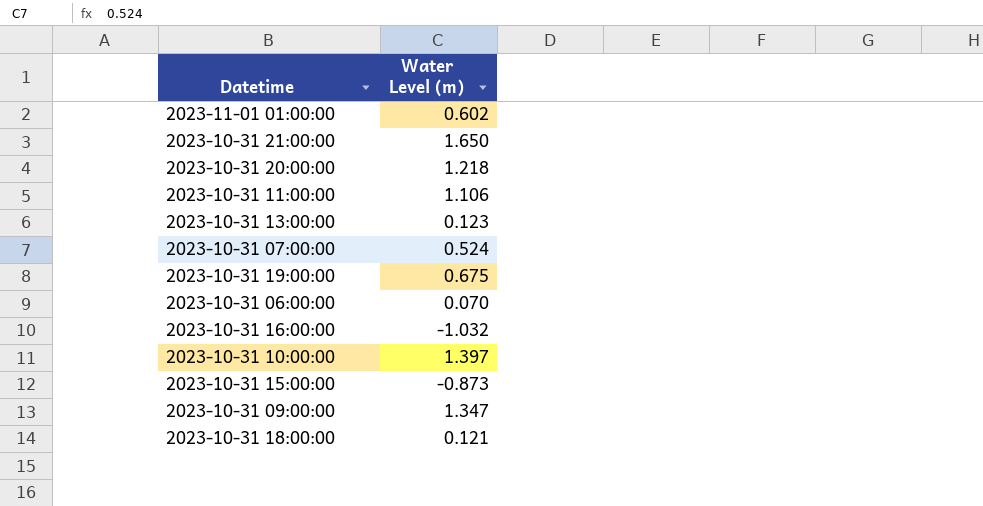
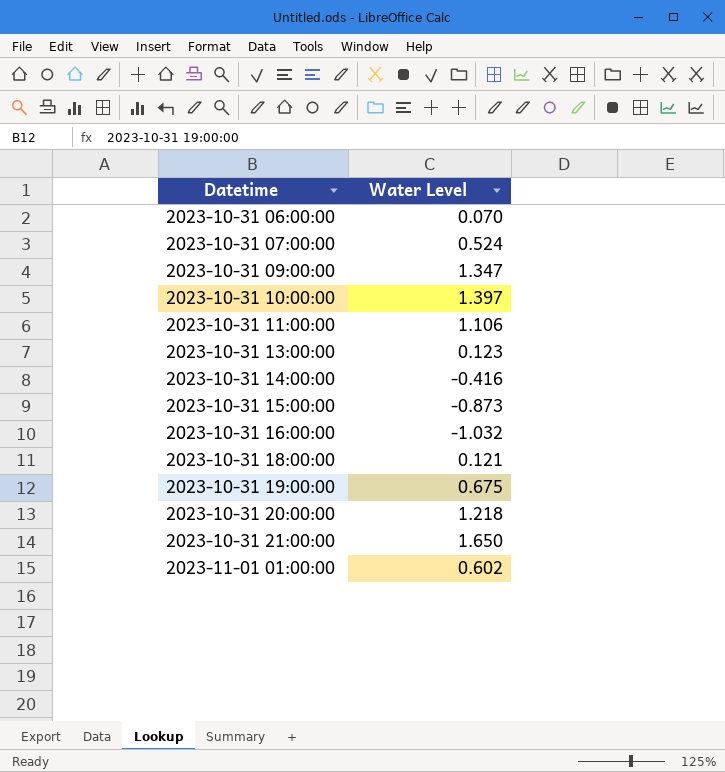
row order: none -> Datetime ascending
column name: Water Level (m) -> Water Level
row 2023-10-31 14:00:00: none -> -0.416

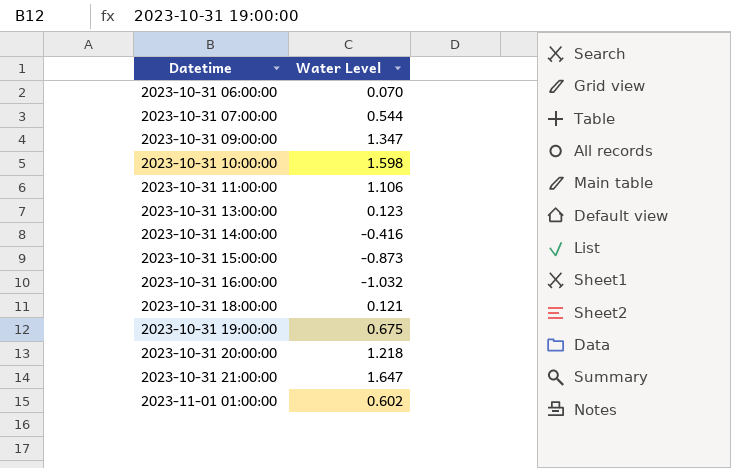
2023-10-31 07:00:00 | Water Level: 0.524 -> 0.544
2023-10-31 10:00:00 | Water Level: 1.397 -> 1.598
2023-10-31 21:00:00 | Water Level: 1.650 -> 1.647

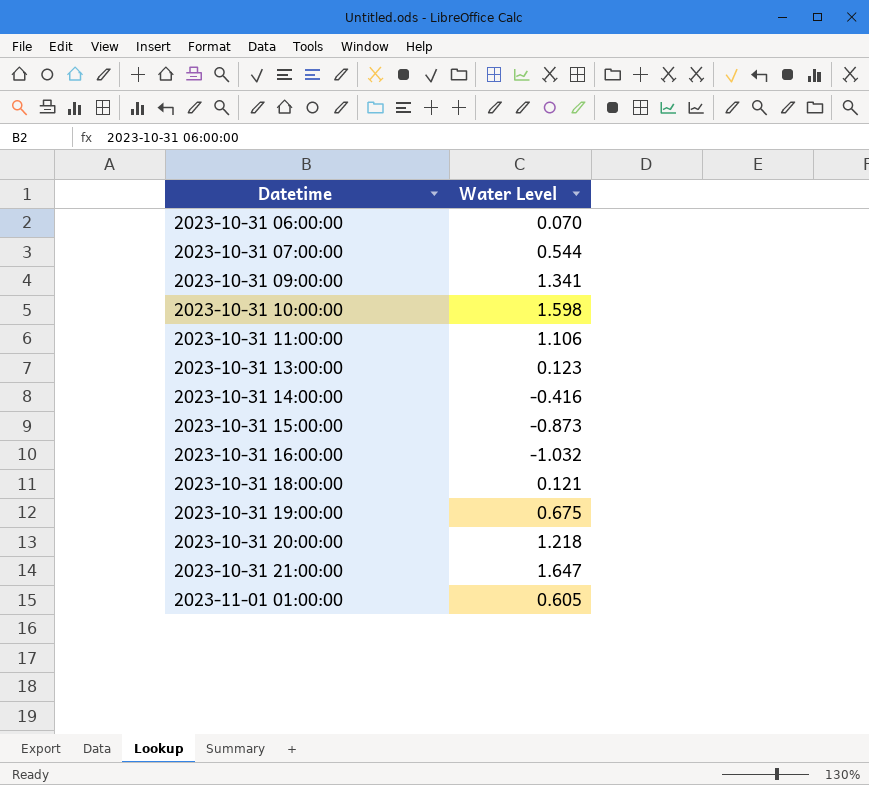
2023-10-31 09:00:00 | Water Level: 1.347 -> 1.341
2023-11-01 01:00:00 | Water Level: 0.602 -> 0.605

